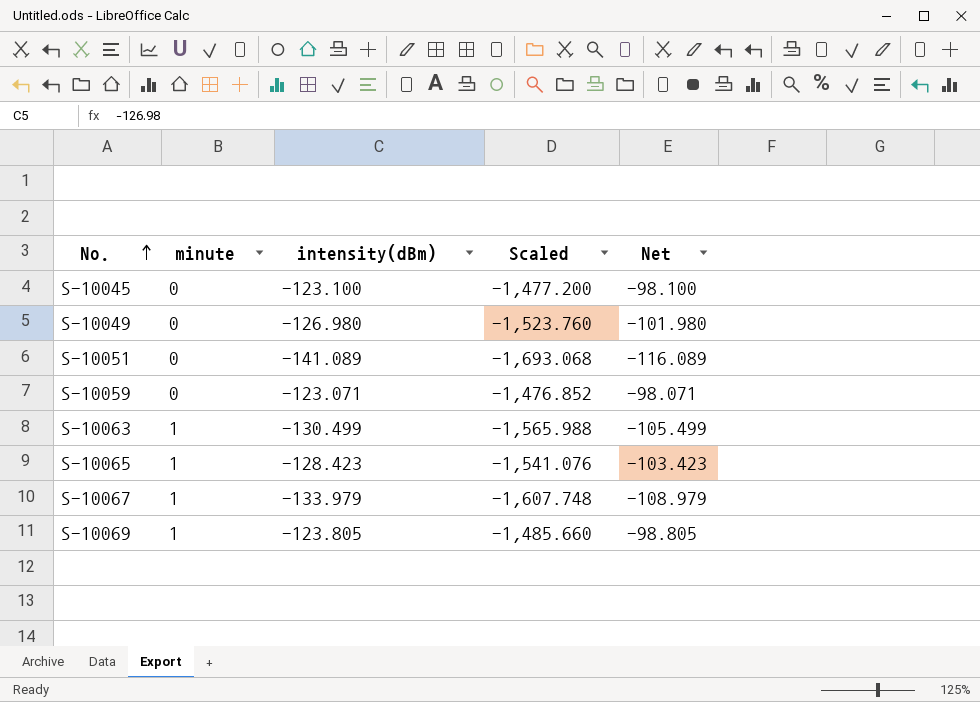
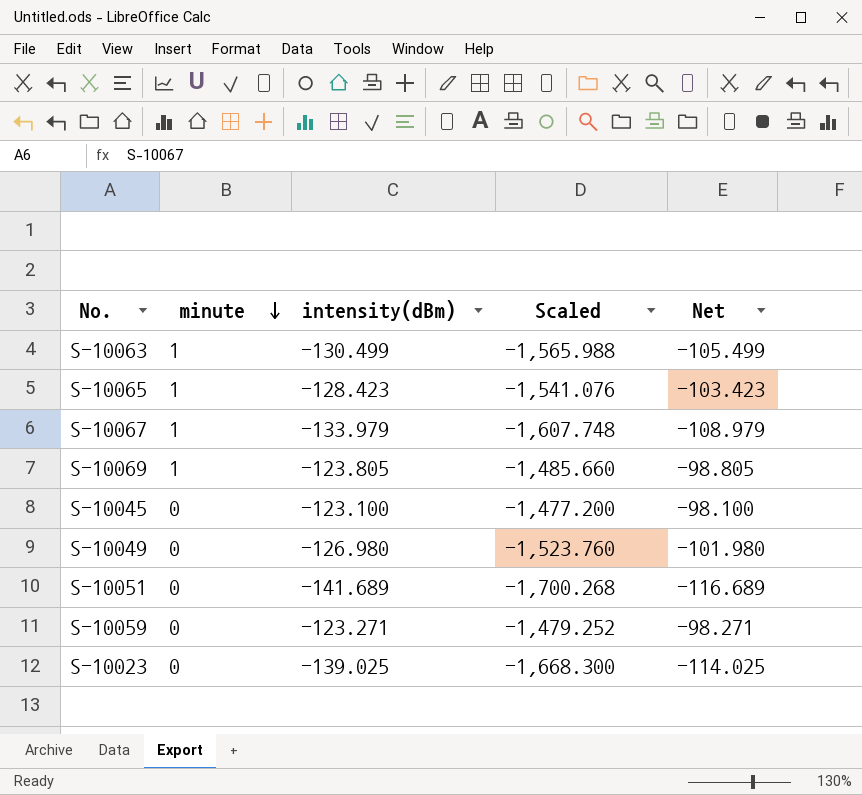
row order: No. ascending -> minute descending
S-10051 | intensity(dBm): -141.089 -> -141.689
S-10051 | Scaled: -1,693.068 -> -1,700.268
S-10051 | Net: -116.089 -> -116.689
S-10059 | intensity(dBm): -123.071 -> -123.271
S-10059 | Scaled: -1,476.852 -> -1,479.252
S-10059 | Net: -98.071 -> -98.271
row S-10023: none -> 0 | -139.025 | -1,668.300 | -114.025

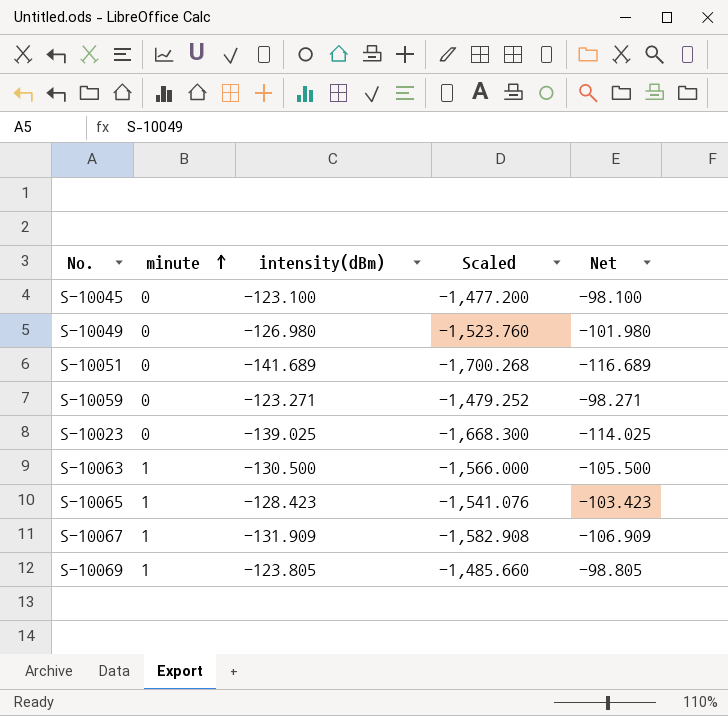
row order: minute descending -> minute ascending
S-10063 | intensity(dBm): -130.499 -> -130.500
S-10063 | Scaled: -1,565.988 -> -1,566.000
S-10063 | Net: -105.499 -> -105.500
S-10067 | intensity(dBm): -133.979 -> -131.909
S-10067 | Scaled: -1,607.748 -> -1,582.908
S-10067 | Net: -108.979 -> -106.909

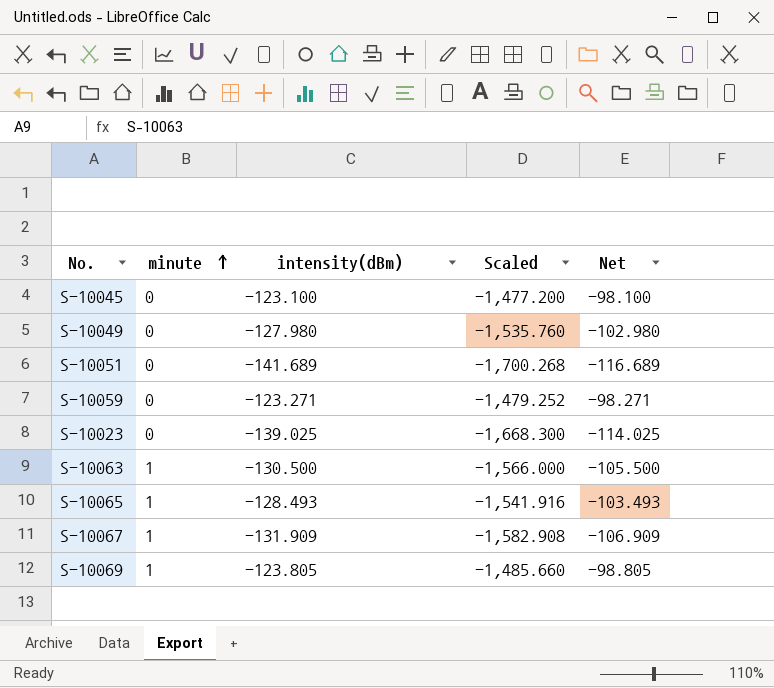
S-10049 | intensity(dBm): -126.980 -> -127.980
S-10049 | Scaled: -1,523.760 -> -1,535.760
S-10049 | Net: -101.980 -> -102.980
S-10065 | intensity(dBm): -128.423 -> -128.493
S-10065 | Scaled: -1,541.076 -> -1,541.916
S-10065 | Net: -103.423 -> -103.493

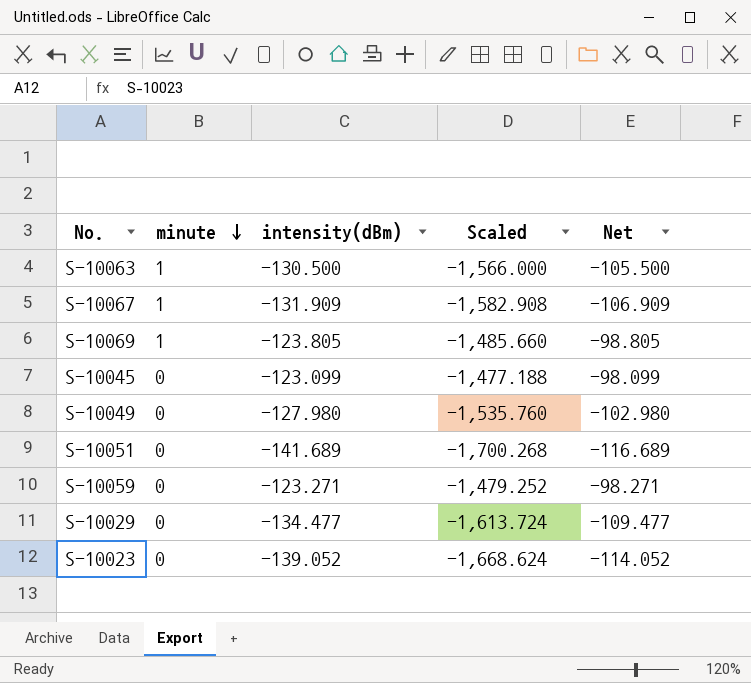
row order: minute ascending -> minute descending
row S-10065: 1 | -128.493 | -1,541.916 | -103.493 -> none
S-10045 | intensity(dBm): -123.100 -> -123.099
S-10045 | Scaled: -1,477.200 -> -1,477.188
S-10045 | Net: -98.100 -> -98.099
row S-10029: none -> 0 | -134.477 | -1,613.724 | -109.477
S-10023 | intensity(dBm): -139.025 -> -139.052
S-10023 | Scaled: -1,668.300 -> -1,668.624
S-10023 | Net: -114.025 -> -114.052

